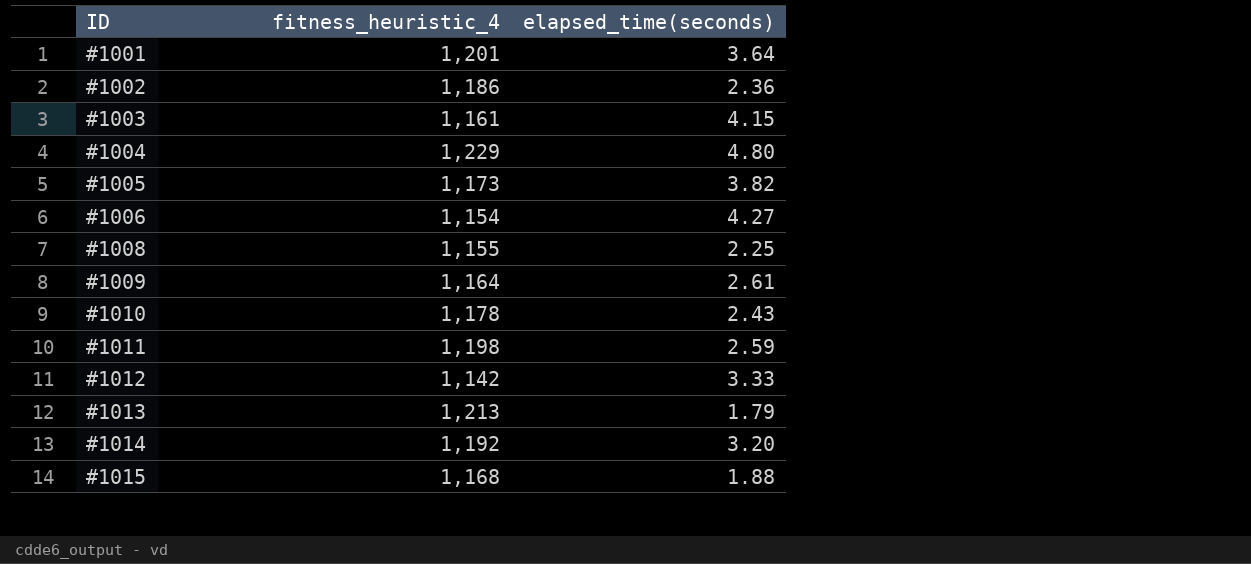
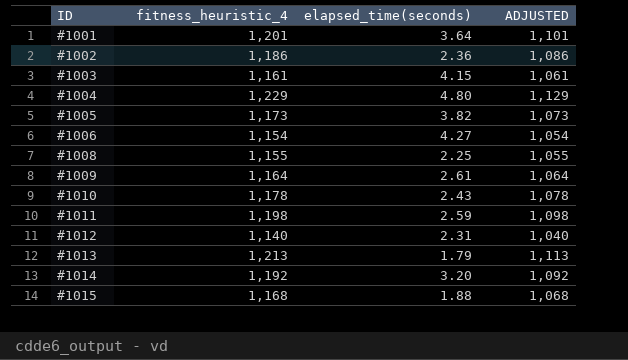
column ADJUSTED | formula: none -> [fitness_heuristic_4] - 100
#1012 | fitness_heuristic_4: 1,142 -> 1,140
#1012 | elapsed_time(seconds): 3.33 -> 2.31

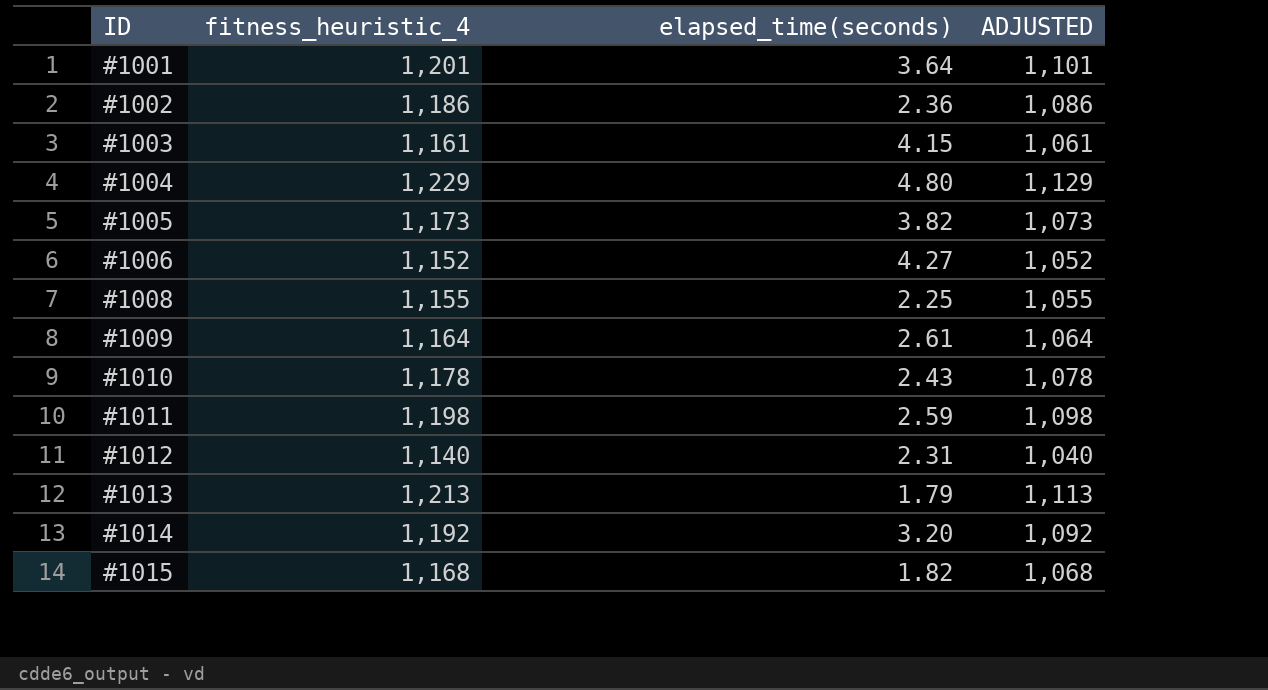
#1006 | fitness_heuristic_4: 1,154 -> 1,152
#1006 | ADJUSTED: 1,054 -> 1,052
#1015 | elapsed_time(seconds): 1.88 -> 1.82

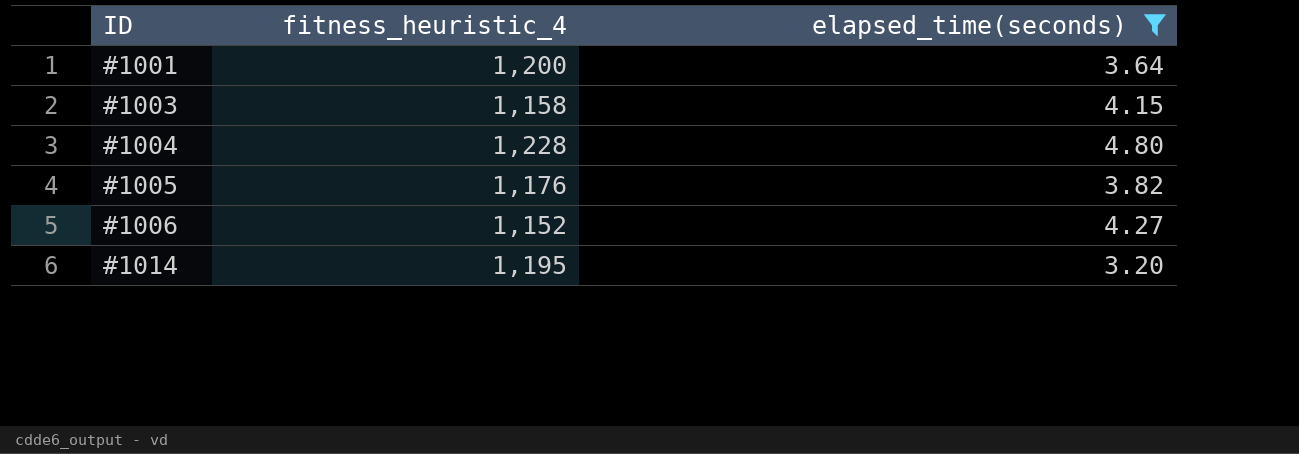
filter: none -> elapsed_time(seconds) >= 3.20
column ADJUSTED | formula: [fitness_heuristic_4] - 100 -> none
#1001 | fitness_heuristic_4: 1,201 -> 1,200
#1003 | fitness_heuristic_4: 1,161 -> 1,158
#1004 | fitness_heuristic_4: 1,229 -> 1,228
#1005 | fitness_heuristic_4: 1,173 -> 1,176
#1014 | fitness_heuristic_4: 1,192 -> 1,195

